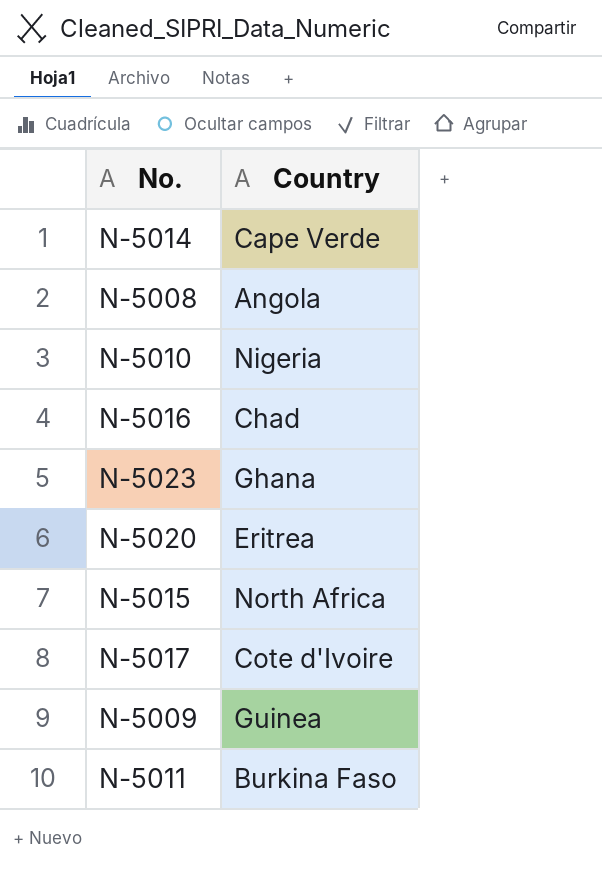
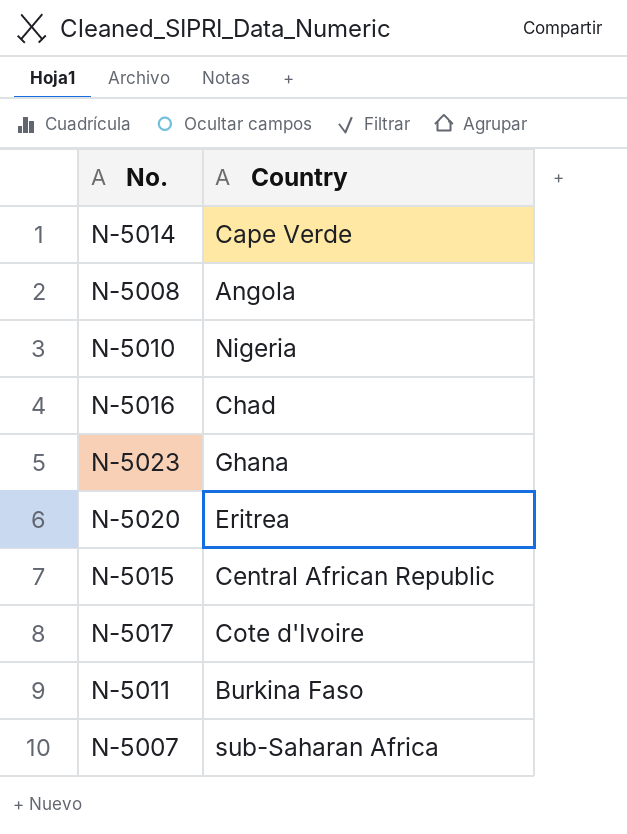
row N-5009: Guinea -> none
N-5015 | Country: North Africa -> Central African Republic
row N-5007: none -> sub-Saharan Africa

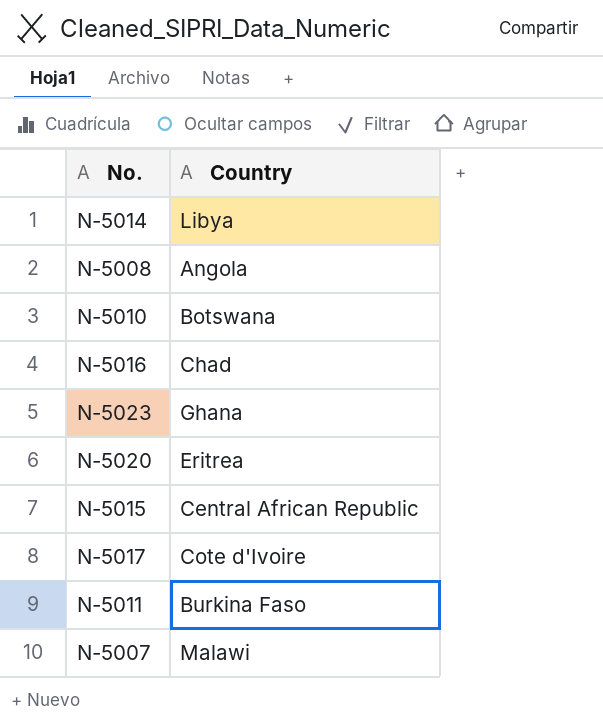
N-5014 | Country: Cape Verde -> Libya
N-5010 | Country: Nigeria -> Botswana
N-5007 | Country: sub-Saharan Africa -> Malawi

